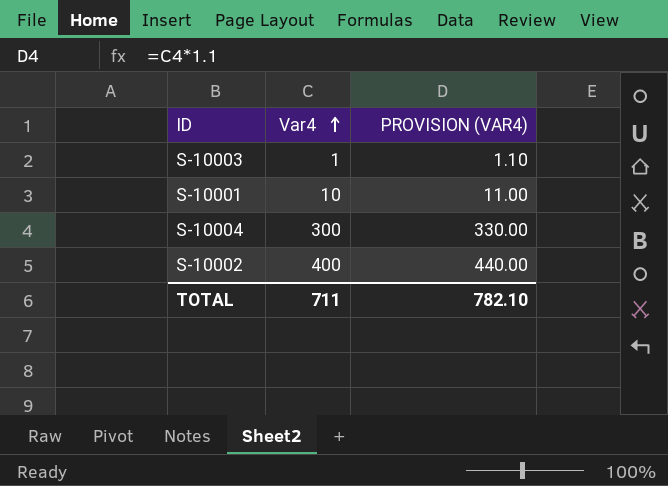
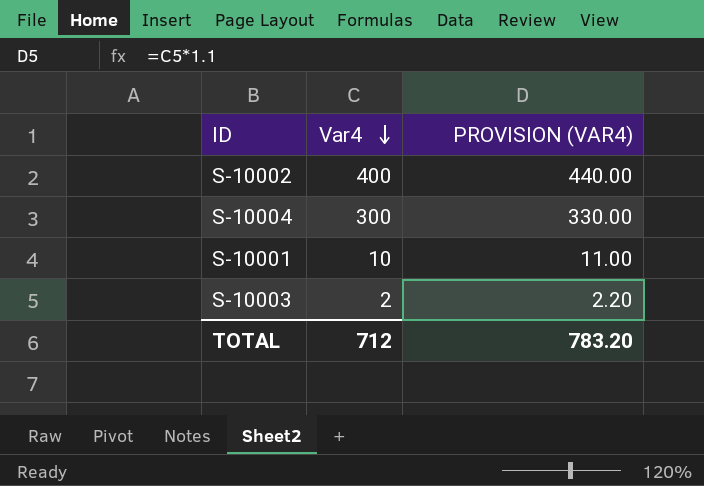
row order: Var4 ascending -> Var4 descending
S-10003 | Var4: 1 -> 2
S-10003 | PROVISION (VAR4): 1.10 -> 2.20
TOTAL | Var4: 711 -> 712
TOTAL | PROVISION (VAR4): 782.10 -> 783.20

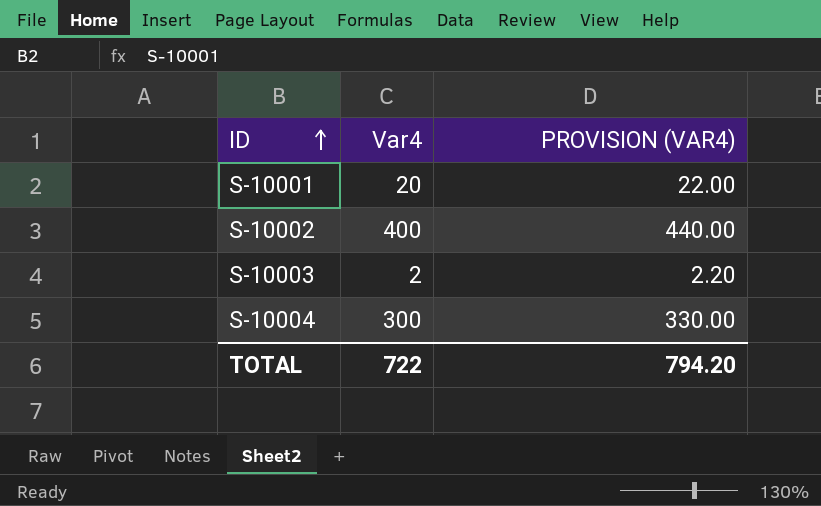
row order: Var4 descending -> ID ascending
S-10001 | Var4: 10 -> 20
S-10001 | PROVISION (VAR4): 11.00 -> 22.00
TOTAL | Var4: 712 -> 722
TOTAL | PROVISION (VAR4): 783.20 -> 794.20

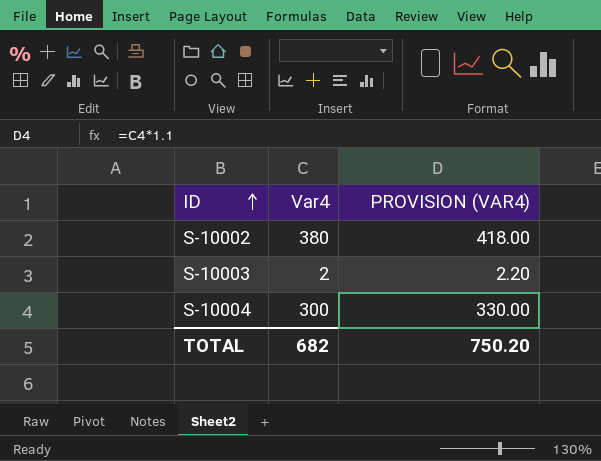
row S-10001: 20 | 22.00 -> none
S-10002 | Var4: 400 -> 380
S-10002 | PROVISION (VAR4): 440.00 -> 418.00
TOTAL | Var4: 722 -> 682
TOTAL | PROVISION (VAR4): 794.20 -> 750.20

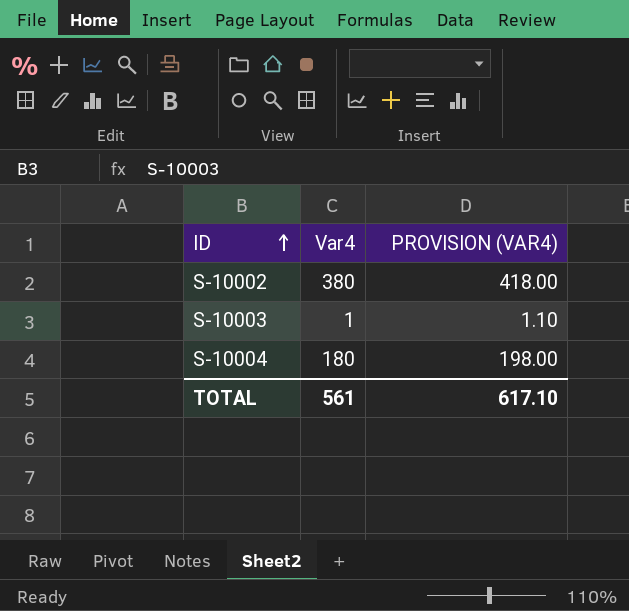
S-10003 | Var4: 2 -> 1
S-10003 | PROVISION (VAR4): 2.20 -> 1.10
S-10004 | Var4: 300 -> 180
S-10004 | PROVISION (VAR4): 330.00 -> 198.00
TOTAL | Var4: 682 -> 561
TOTAL | PROVISION (VAR4): 750.20 -> 617.10

